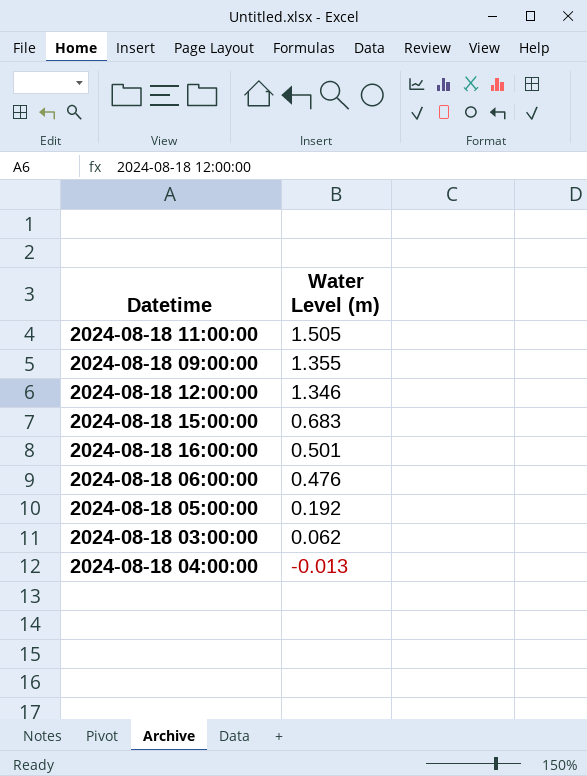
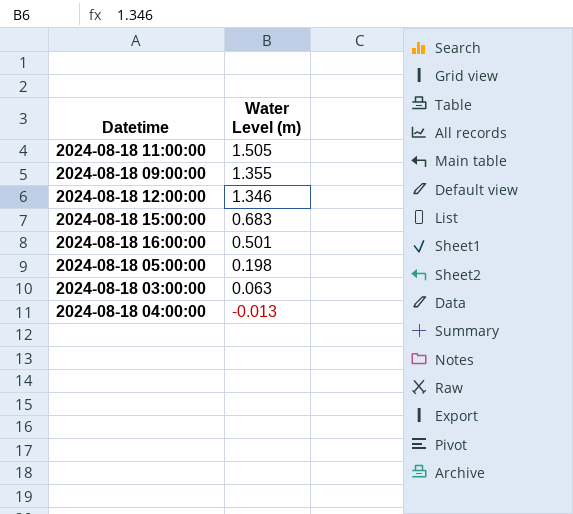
row 2024-08-18 06:00:00: 0.476 -> none
2024-08-18 05:00:00 | Water Level (m): 0.192 -> 0.198
2024-08-18 03:00:00 | Water Level (m): 0.062 -> 0.063

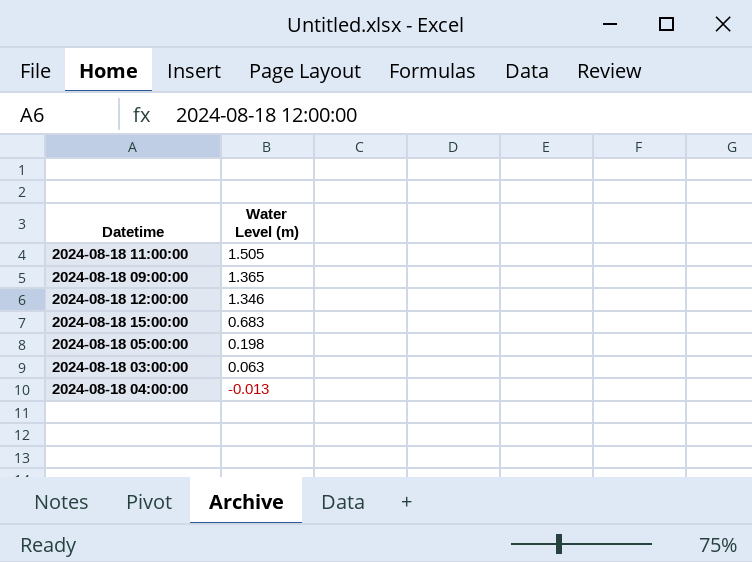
row 2024-08-18 16:00:00: 0.501 -> none
2024-08-18 09:00:00 | Water Level (m): 1.355 -> 1.365

